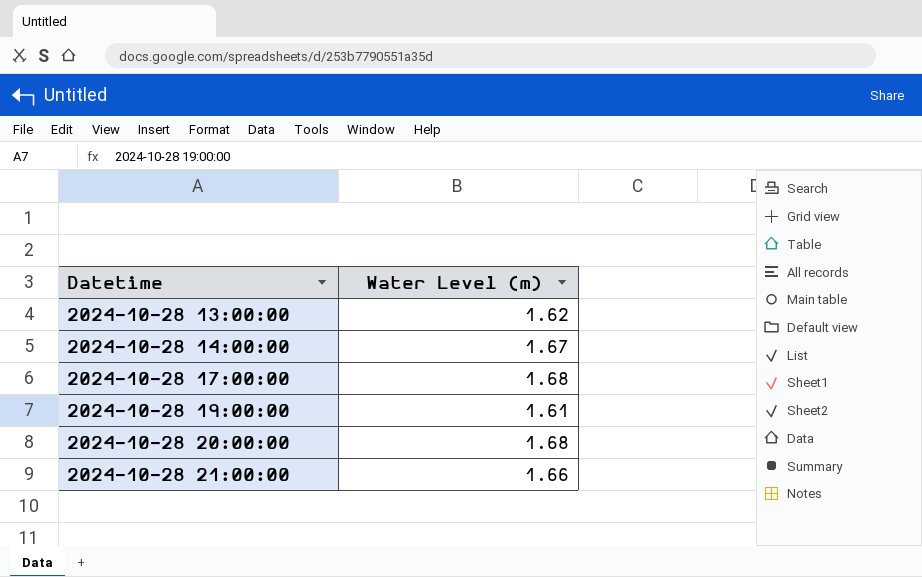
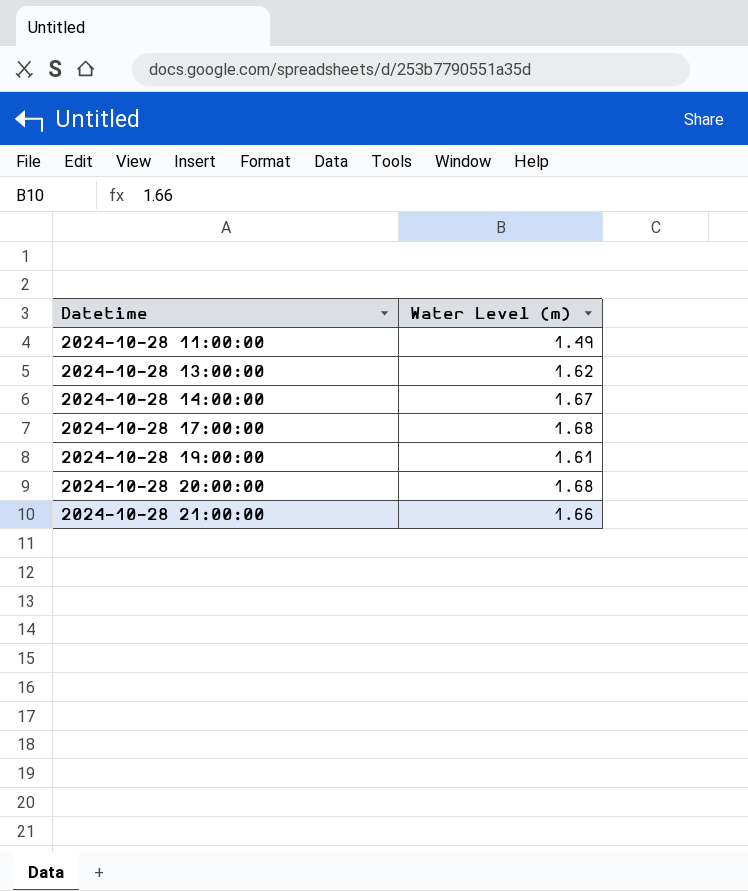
row 2024-10-28 11:00:00: none -> 1.49

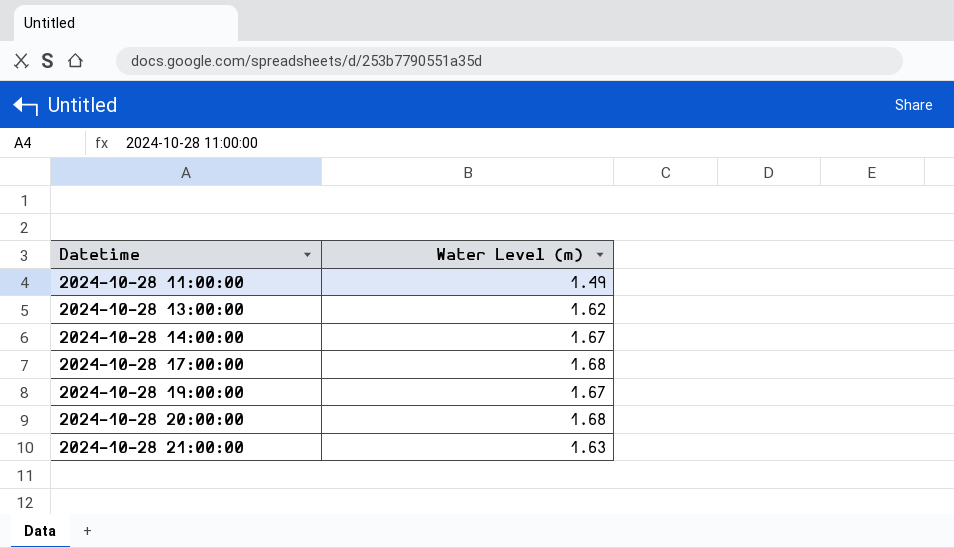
2024-10-28 19:00:00 | Water Level (m): 1.61 -> 1.67
2024-10-28 21:00:00 | Water Level (m): 1.66 -> 1.63

